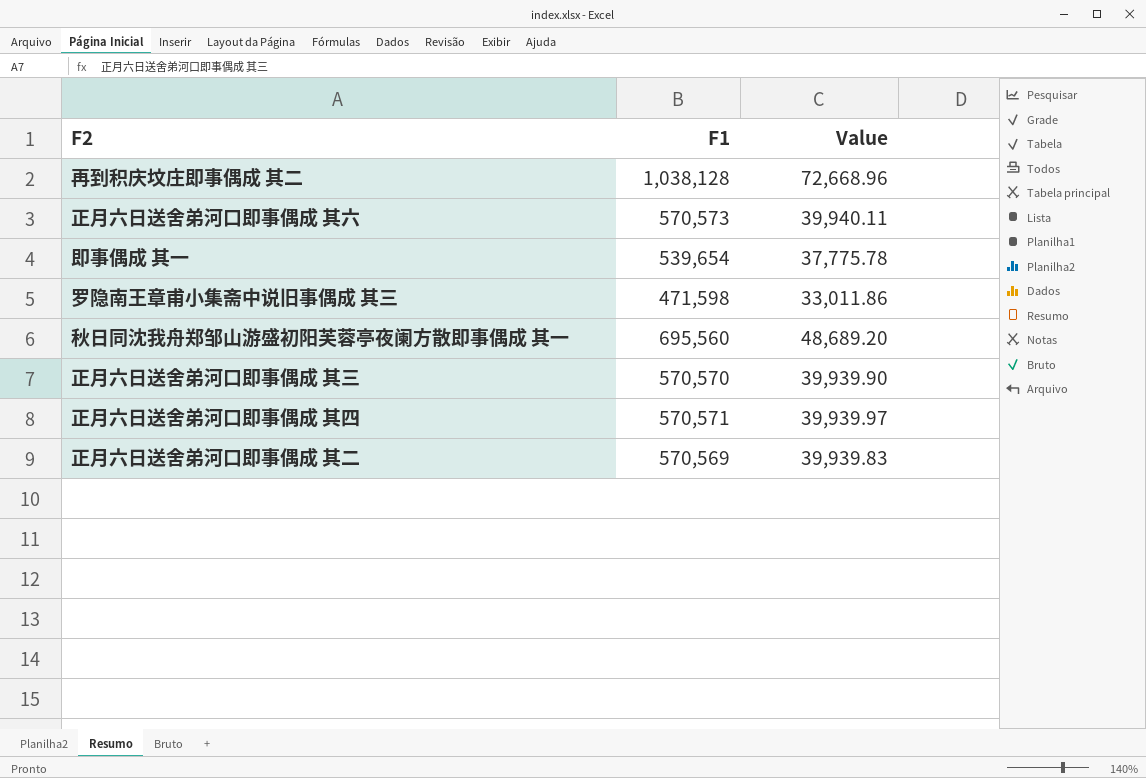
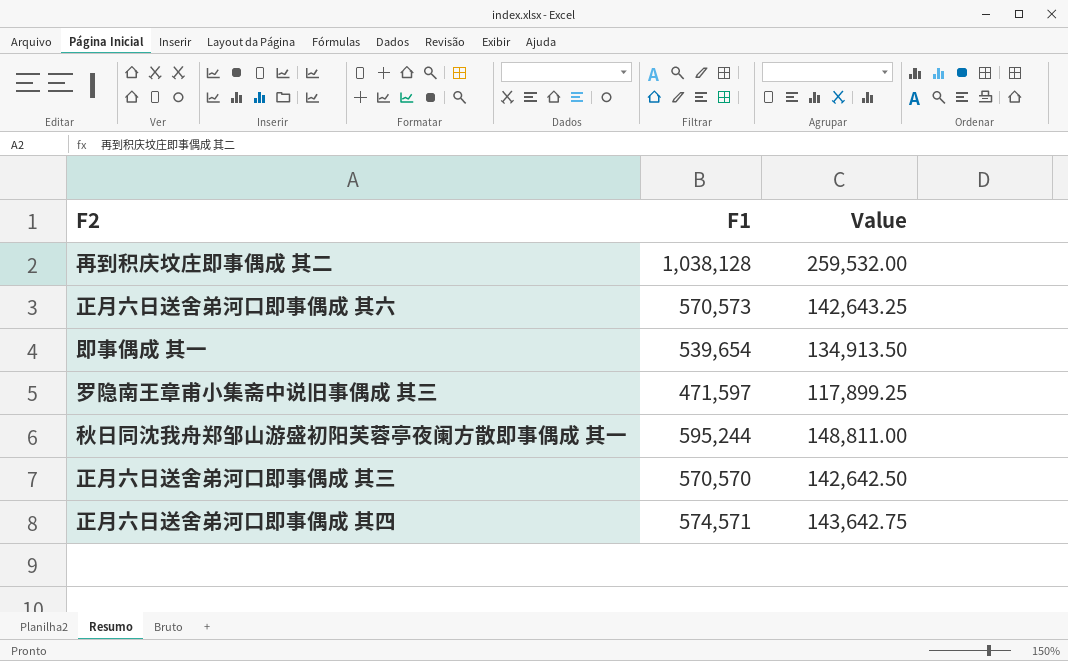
column Value | formula: [F1] * 0.07 -> [F1] * 0.25
row 正月六日送舍弟河口即事偶成 其二: 570,569 | 39,939.83 -> none
罗隐南王章甫小集斋中说旧事偶成 其三 | F1: 471,598 -> 471,597
秋日同沈我舟郑邹山游盛初阳芙蓉亭夜阑方散即事偶成 其一 | F1: 695,560 -> 595,244
正月六日送舍弟河口即事偶成 其四 | F1: 570,571 -> 574,571

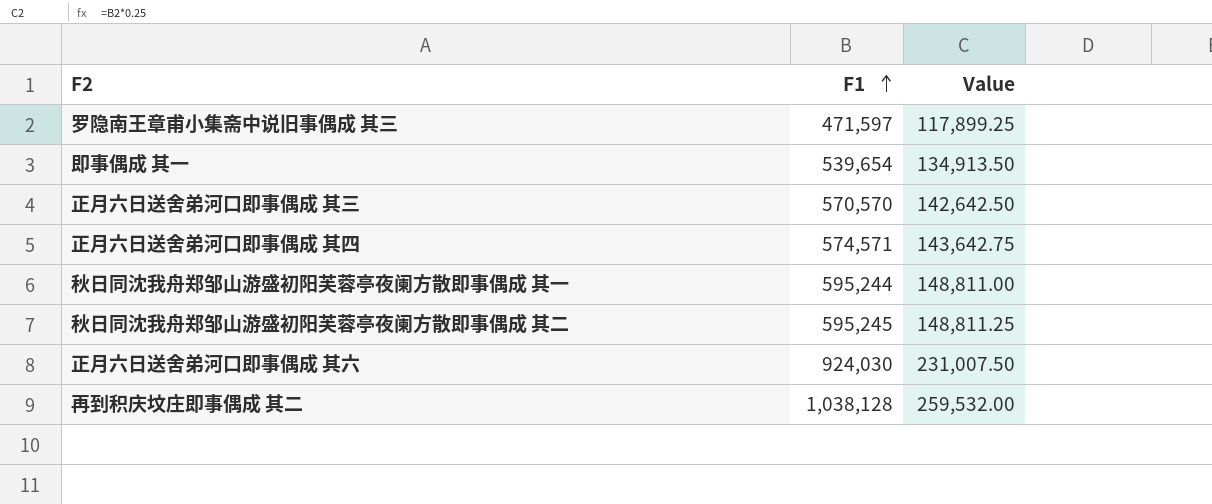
row order: none -> F1 ascending
row 秋日同沈我舟郑邹山游盛初阳芙蓉亭夜阑方散即事偶成 其二: none -> 595,245 | 148,811.25
正月六日送舍弟河口即事偶成 其六 | F1: 570,573 -> 924,030
正月六日送舍弟河口即事偶成 其六 | Value: 142,643.25 -> 231,007.50

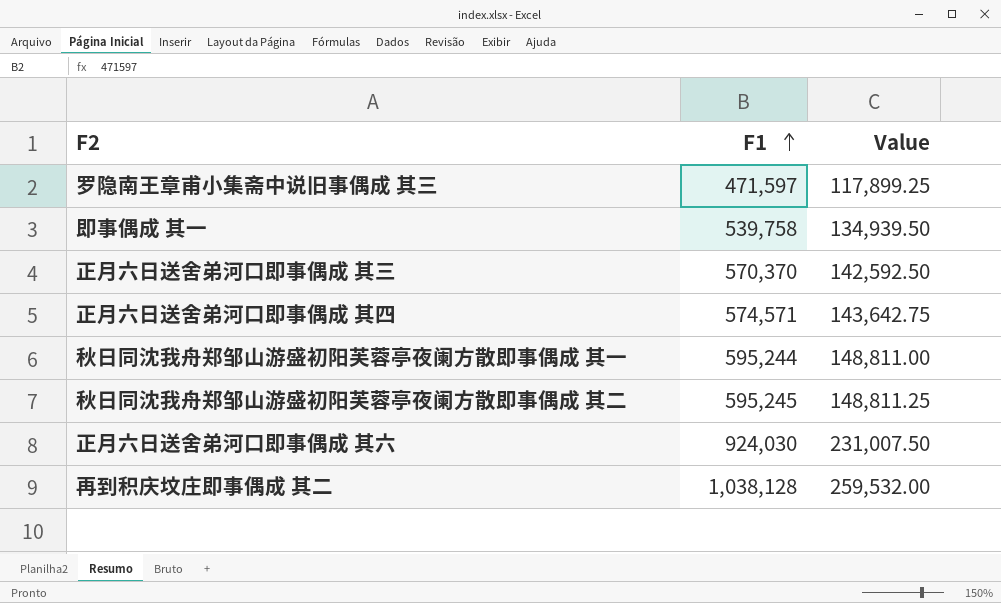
即事偶成 其一 | F1: 539,654 -> 539,758
即事偶成 其一 | Value: 134,913.50 -> 134,939.50
正月六日送舍弟河口即事偶成 其三 | F1: 570,570 -> 570,370
正月六日送舍弟河口即事偶成 其三 | Value: 142,642.50 -> 142,592.50

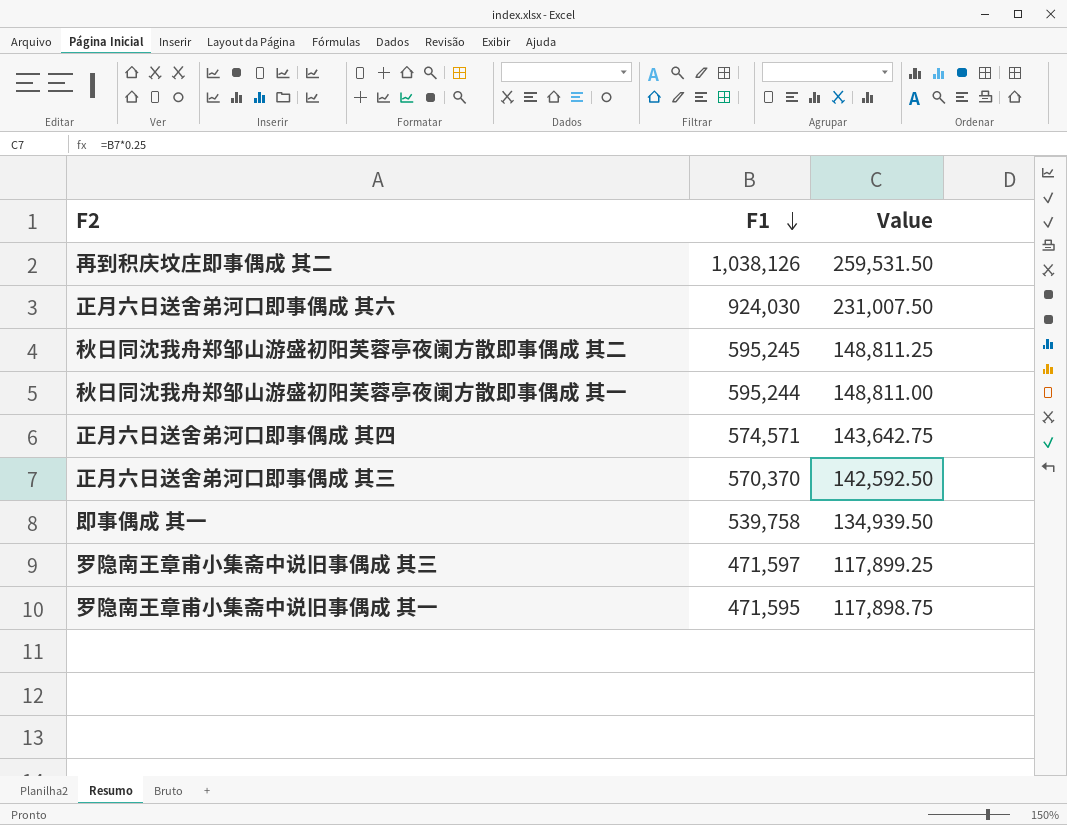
row order: F1 ascending -> F1 descending
再到积庆坟庄即事偶成 其二 | F1: 1,038,128 -> 1,038,126
再到积庆坟庄即事偶成 其二 | Value: 259,532.00 -> 259,531.50
row 罗隐南王章甫小集斋中说旧事偶成 其一: none -> 471,595 | 117,898.75

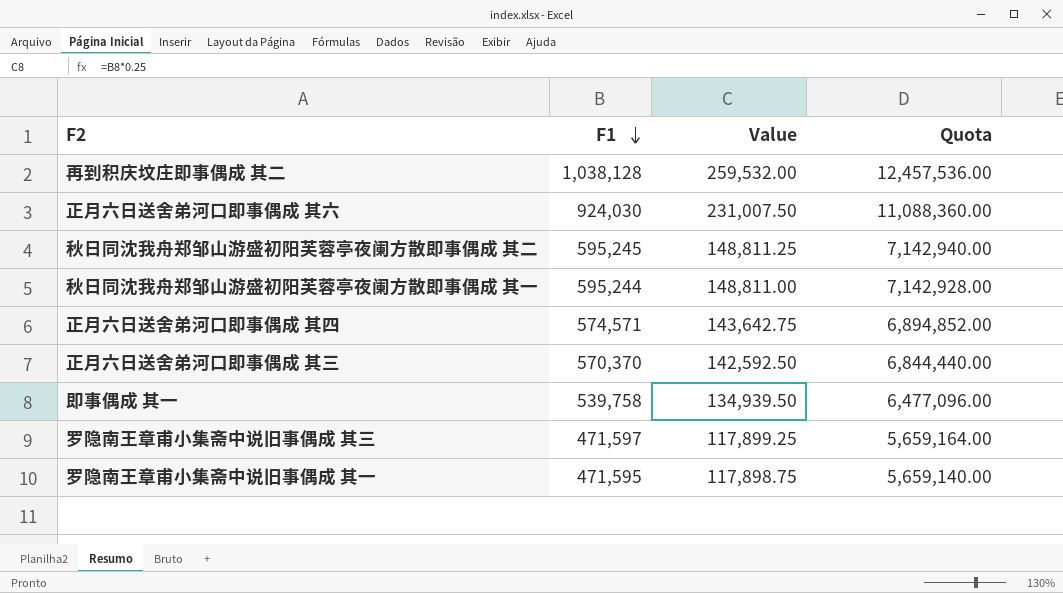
column Quota | formula: none -> [F1] * 12
再到积庆坟庄即事偶成 其二 | F1: 1,038,126 -> 1,038,128
再到积庆坟庄即事偶成 其二 | Value: 259,531.50 -> 259,532.00

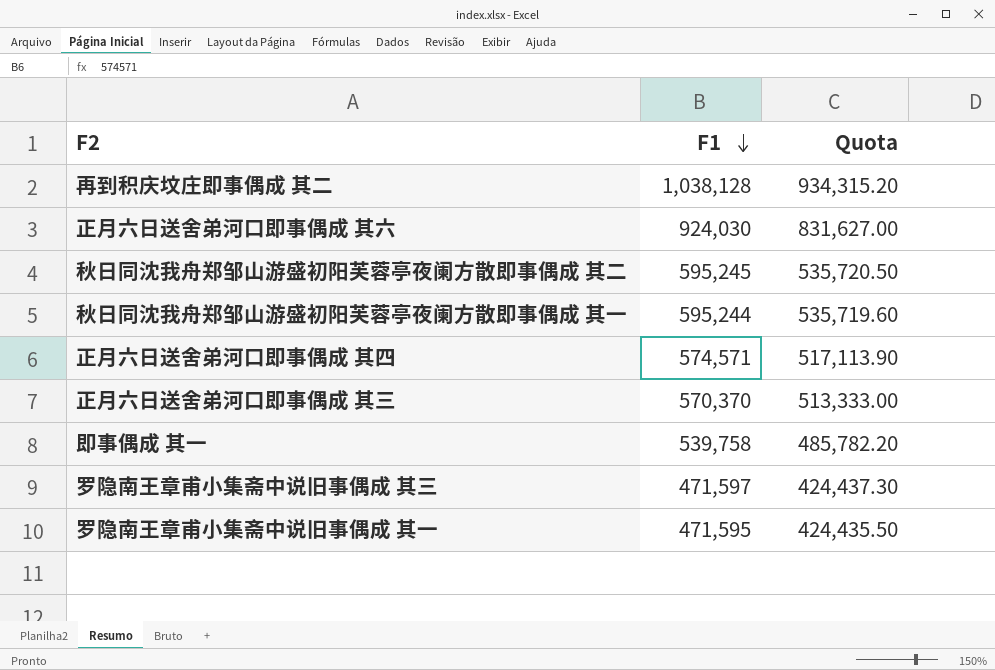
column Value | formula: [F1] * 0.25 -> none
column Quota | formula: [F1] * 12 -> [F1] * 0.9

